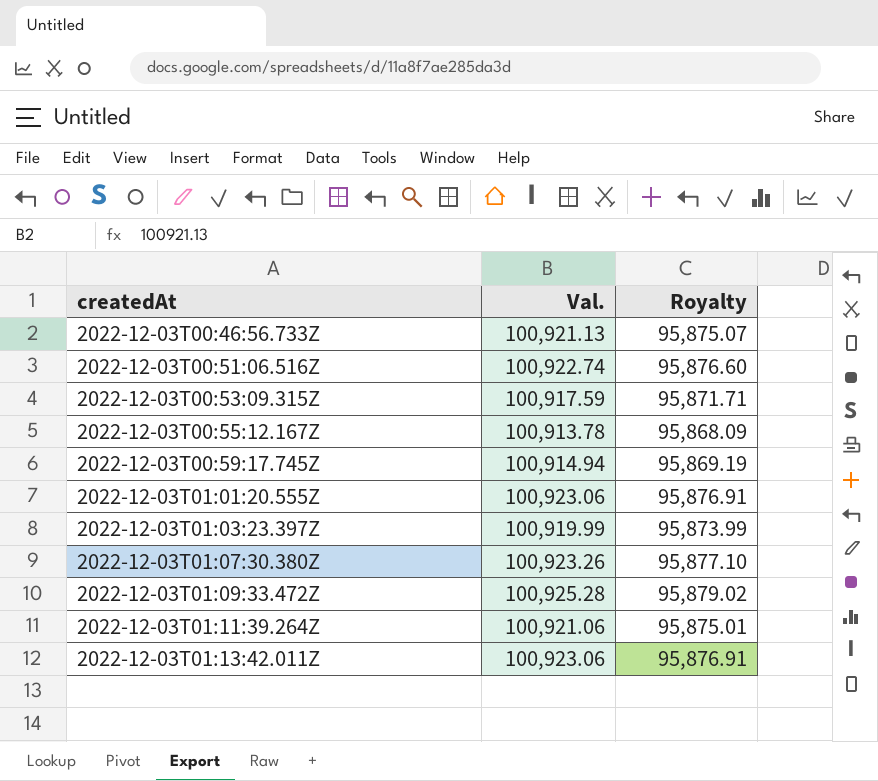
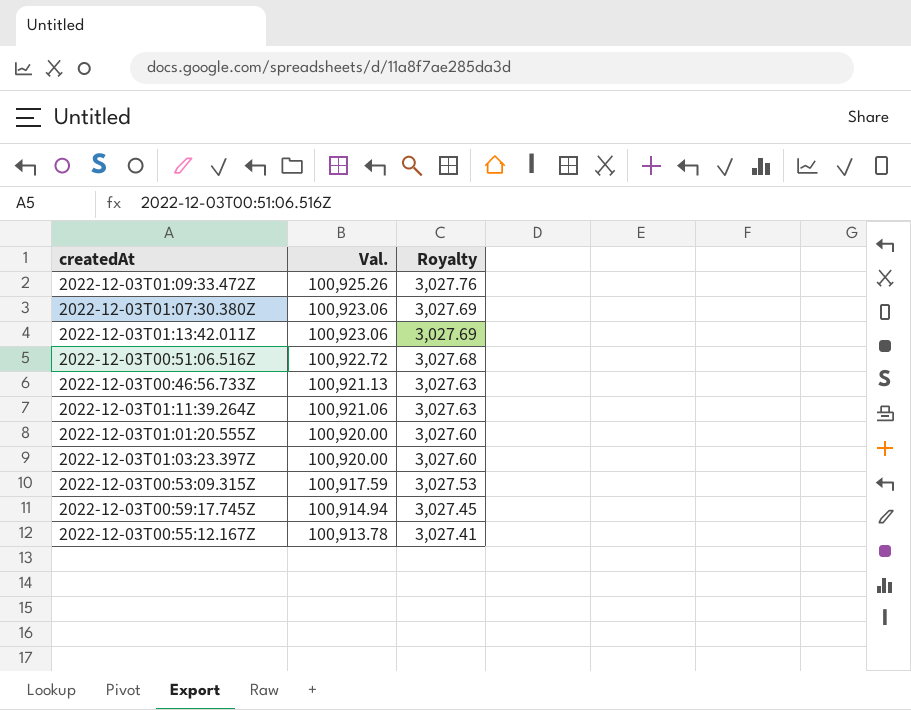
row order: createdAt ascending -> Val. descending
column Royalty | formula: [Val.] * 0.95 -> [Val.] * 0.03
2022-12-03T01:09:33.472Z | Val.: 100,925.28 -> 100,925.26
2022-12-03T01:07:30.380Z | Val.: 100,923.26 -> 100,923.06
2022-12-03T00:51:06.516Z | Val.: 100,922.74 -> 100,922.72
2022-12-03T01:01:20.555Z | Val.: 100,923.06 -> 100,920.00
2022-12-03T01:03:23.397Z | Val.: 100,919.99 -> 100,920.00

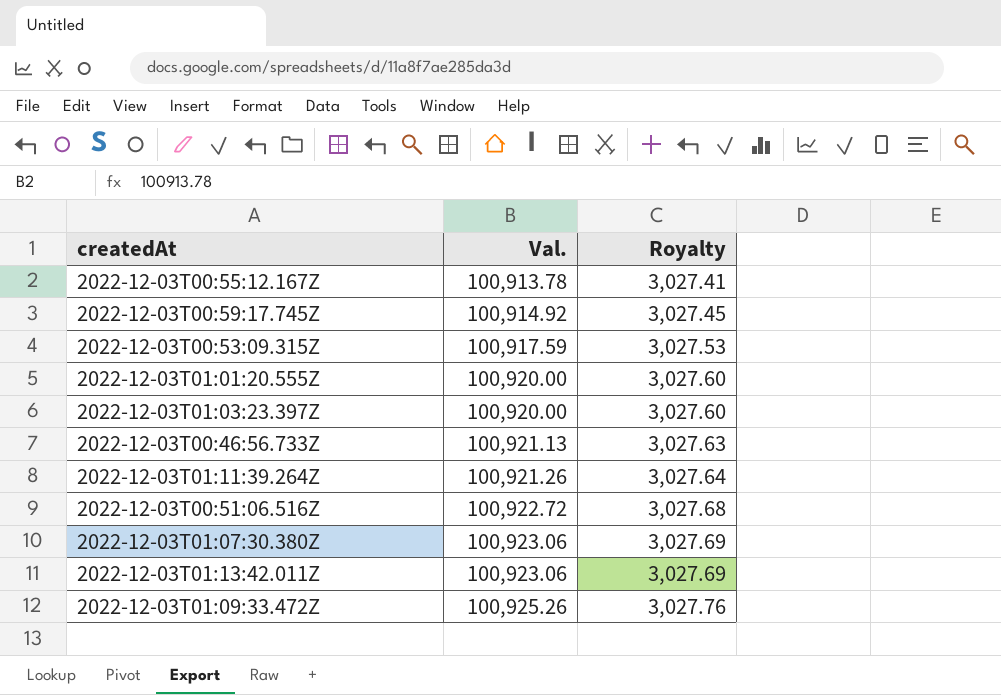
row order: Val. descending -> Val. ascending
2022-12-03T00:59:17.745Z | Val.: 100,914.94 -> 100,914.92
2022-12-03T01:11:39.264Z | Val.: 100,921.06 -> 100,921.26
2022-12-03T01:11:39.264Z | Royalty: 3,027.63 -> 3,027.64

